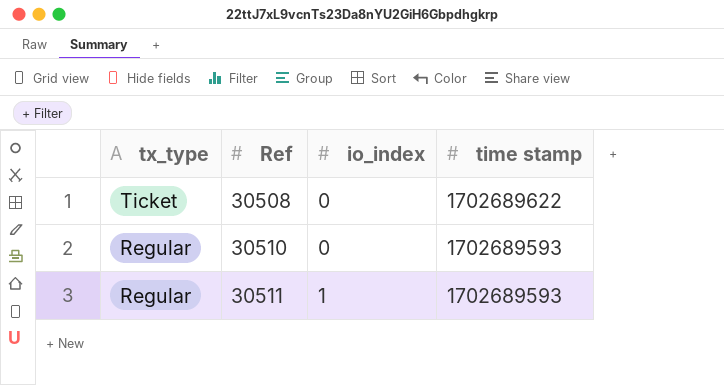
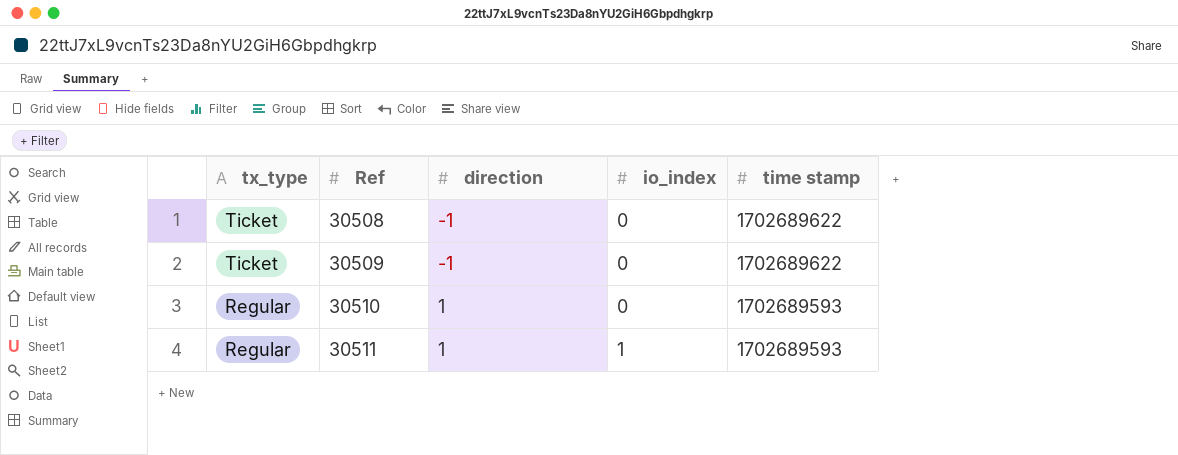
column direction | position: none -> 3
row 30509: none -> Ticket | -1 | 0 | 1702689622

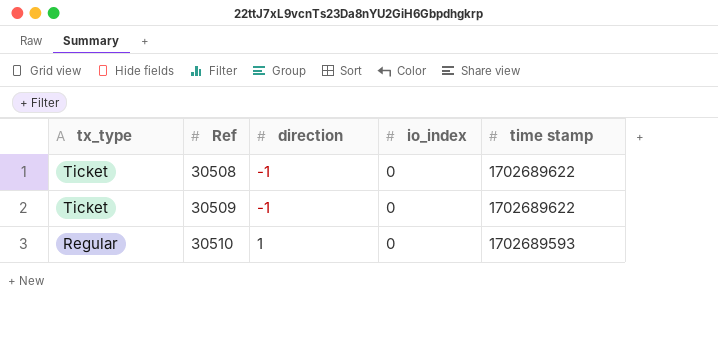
row 30511: Regular | 1 | 1 | 1702689593 -> none

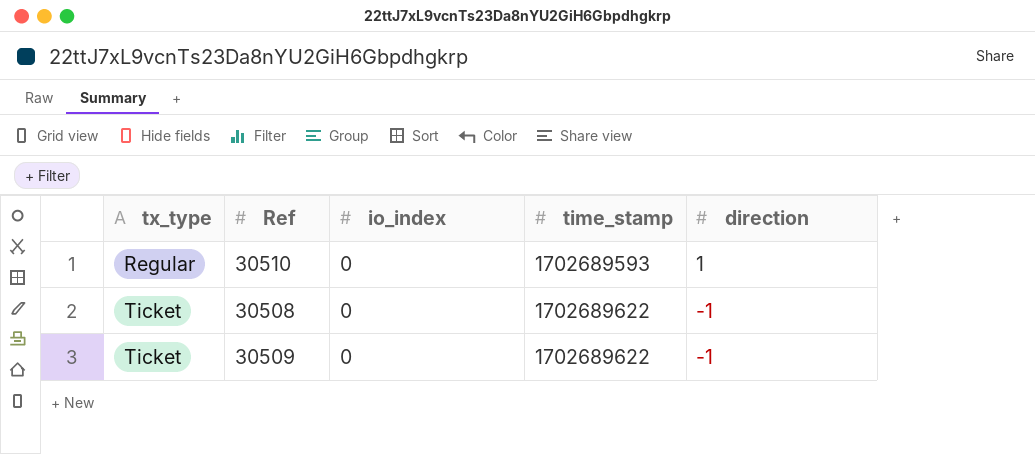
row order: tx_type descending -> tx_type ascending
column name: time stamp -> time_stamp
column direction | position: 3 -> 5

